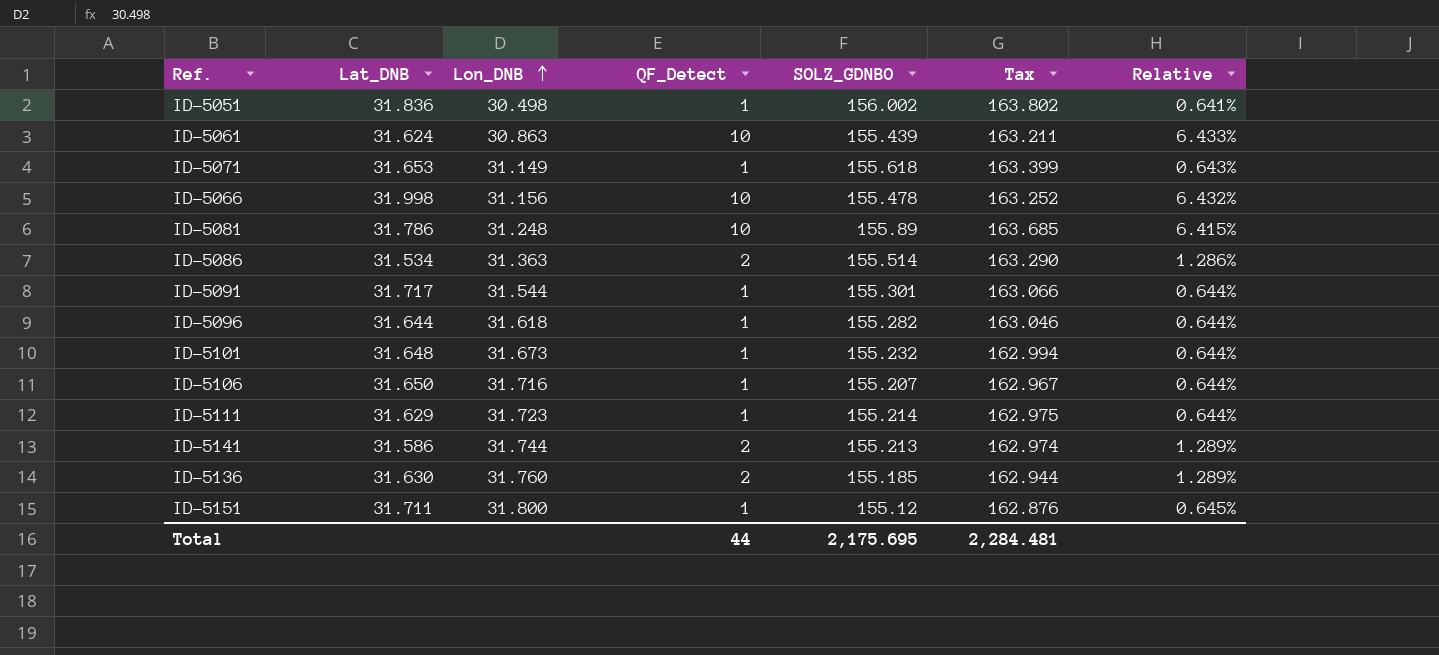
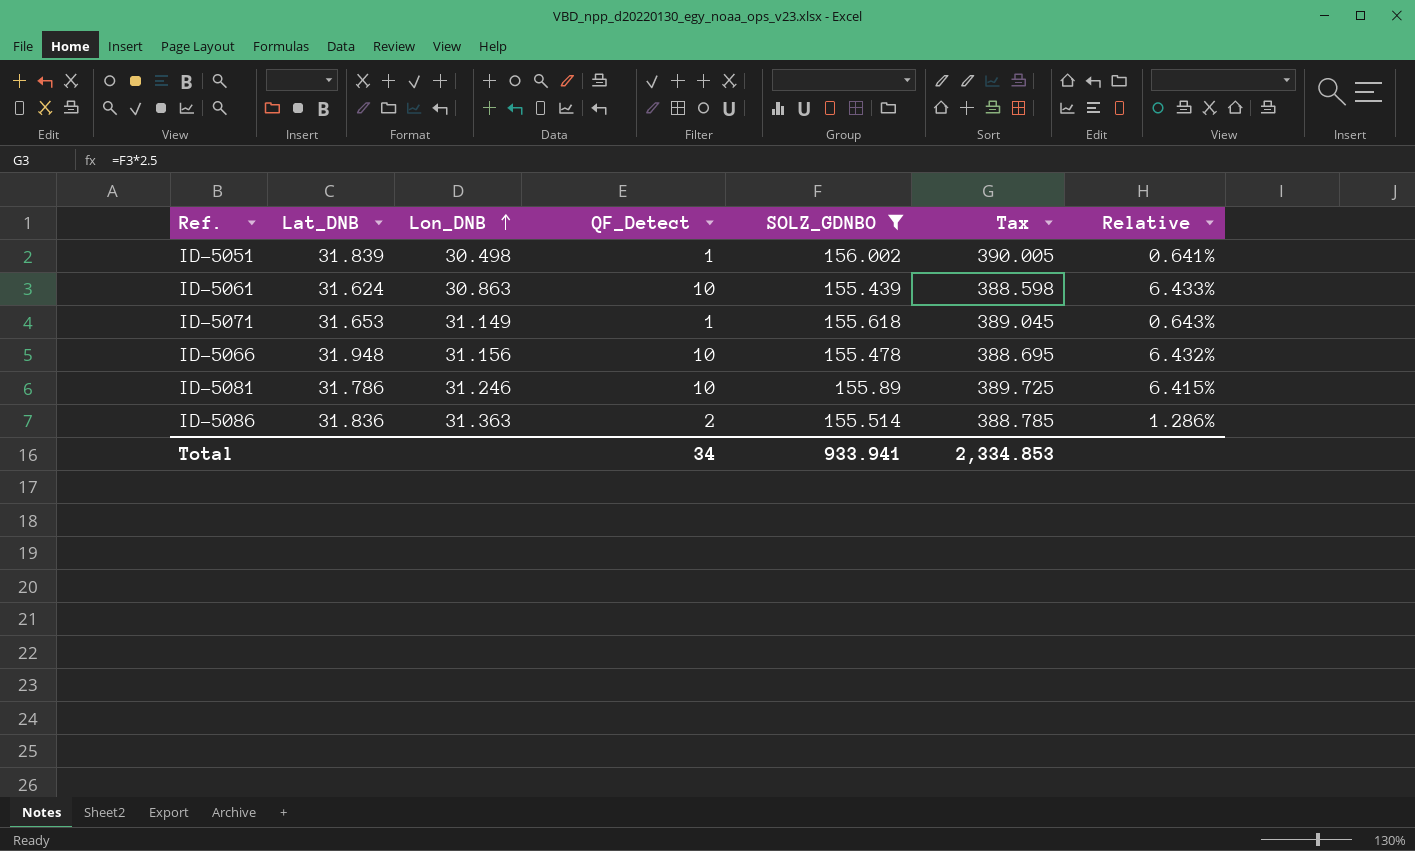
filter: none -> SOLZ_GDNBO >= 155.439
column Tax | formula: [SOLZ_GDNBO] * 1.05 -> [SOLZ_GDNBO] * 2.5
ID-5051 | Lat_DNB: 31.836 -> 31.839
ID-5066 | Lat_DNB: 31.998 -> 31.948
ID-5081 | Lon_DNB: 31.248 -> 31.246
ID-5086 | Lat_DNB: 31.534 -> 31.836
Total | QF_Detect: 44 -> 34
Total | SOLZ_GDNBO: 2,175.695 -> 933.941
Total | Tax: 2,284.481 -> 2,334.853

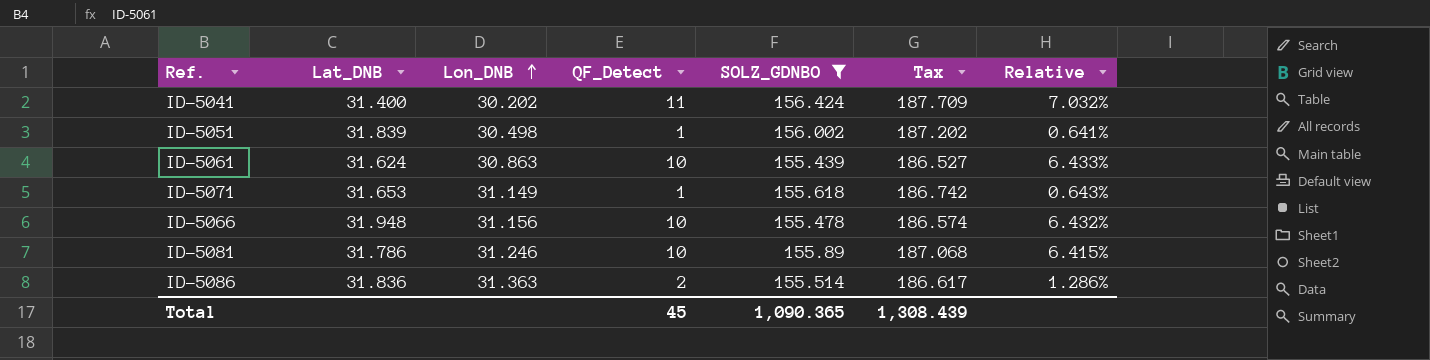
column Tax | formula: [SOLZ_GDNBO] * 2.5 -> [SOLZ_GDNBO] * 1.2
row ID-5041: none -> 31.400 | 30.202 | 11 | 156.424 | 187.709 | 7.032%
Total | QF_Detect: 34 -> 45
Total | SOLZ_GDNBO: 933.941 -> 1,090.365
Total | Tax: 2,334.853 -> 1,308.439

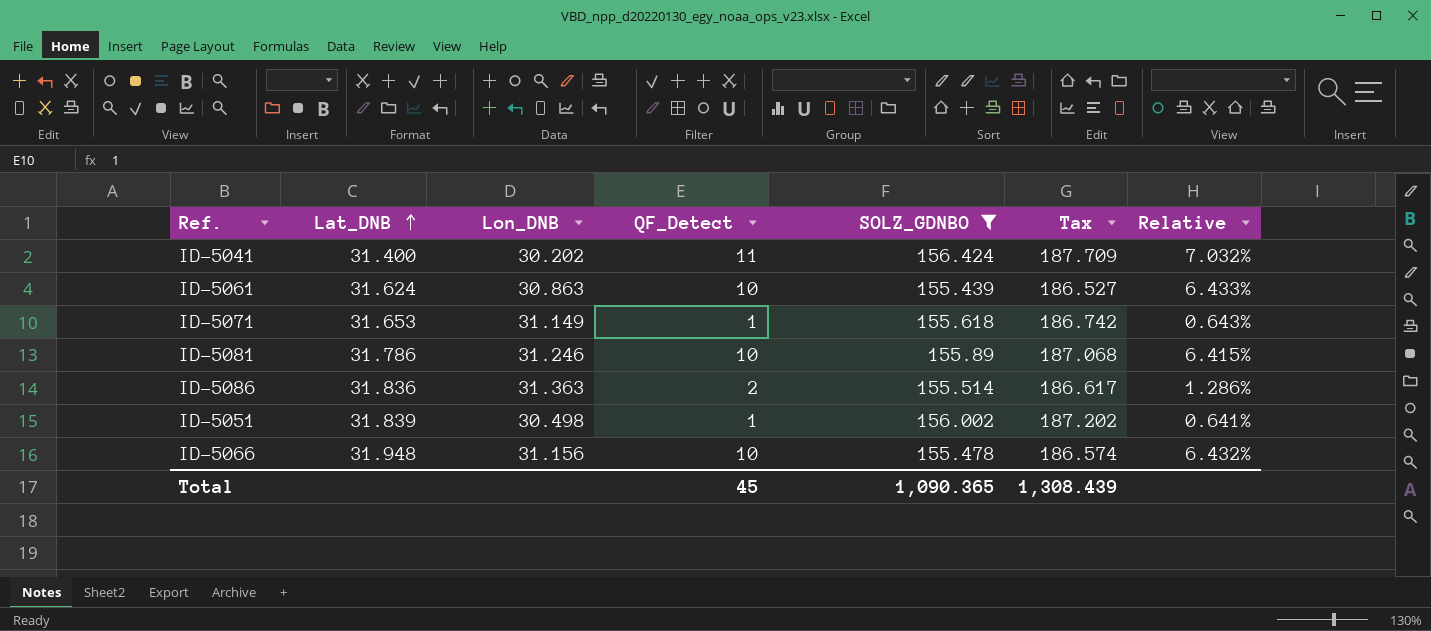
row order: Lon_DNB ascending -> Lat_DNB ascending

